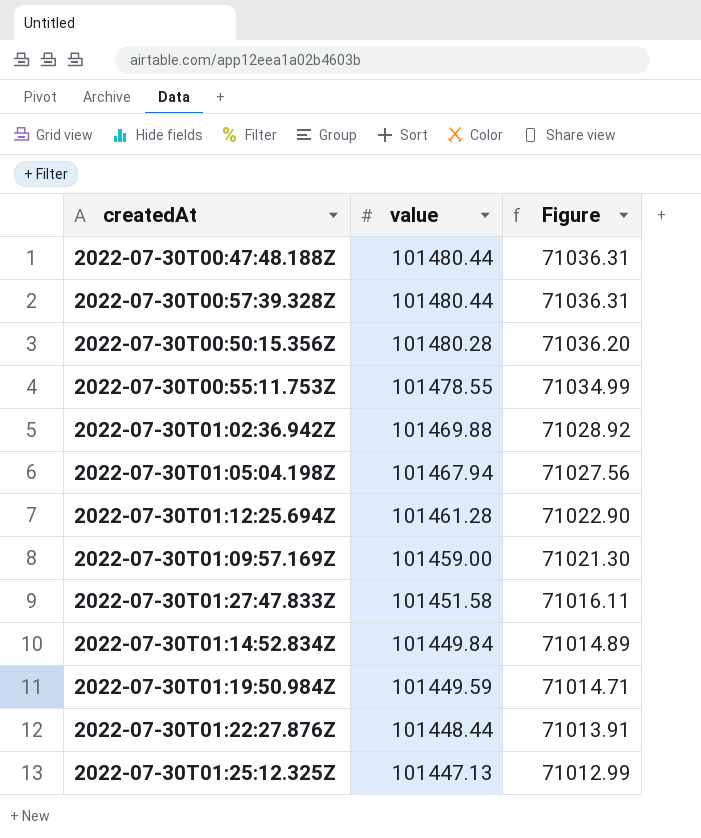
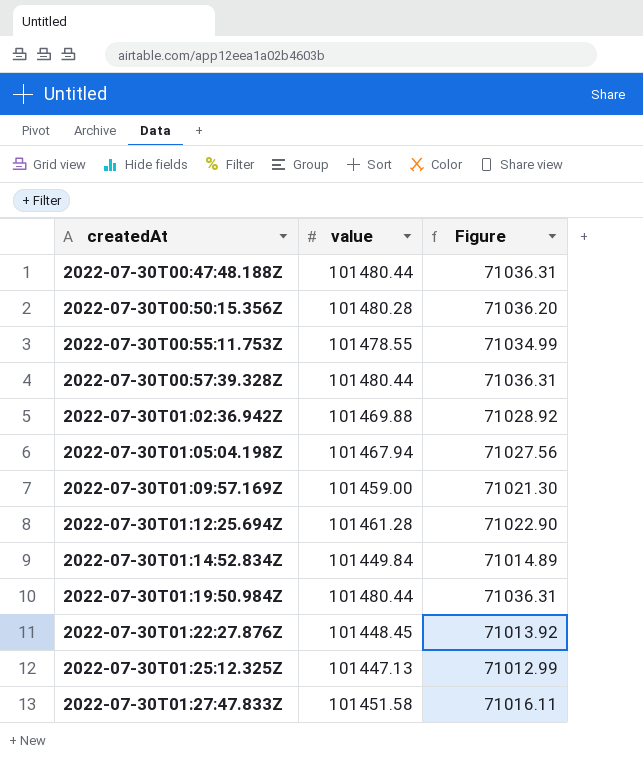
row order: value descending -> createdAt ascending
2022-07-30T01:19:50.984Z | value: 101449.59 -> 101480.44
2022-07-30T01:19:50.984Z | Figure: 71014.71 -> 71036.31
2022-07-30T01:22:27.876Z | value: 101448.44 -> 101448.45
2022-07-30T01:22:27.876Z | Figure: 71013.91 -> 71013.92

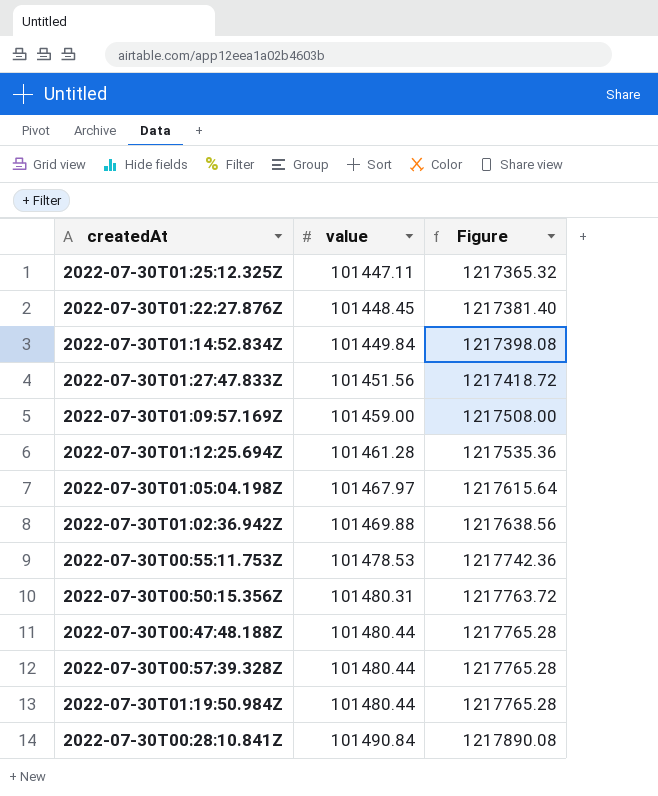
row order: createdAt ascending -> value ascending
column Figure | formula: [value] * 0.7 -> [value] * 12
2022-07-30T01:25:12.325Z | value: 101447.13 -> 101447.11
2022-07-30T01:27:47.833Z | value: 101451.58 -> 101451.56
2022-07-30T01:05:04.198Z | value: 101467.94 -> 101467.97
2022-07-30T00:55:11.753Z | value: 101478.55 -> 101478.53
2022-07-30T00:50:15.356Z | value: 101480.28 -> 101480.31
row 2022-07-30T00:28:10.841Z: none -> 101490.84 | 1217890.08

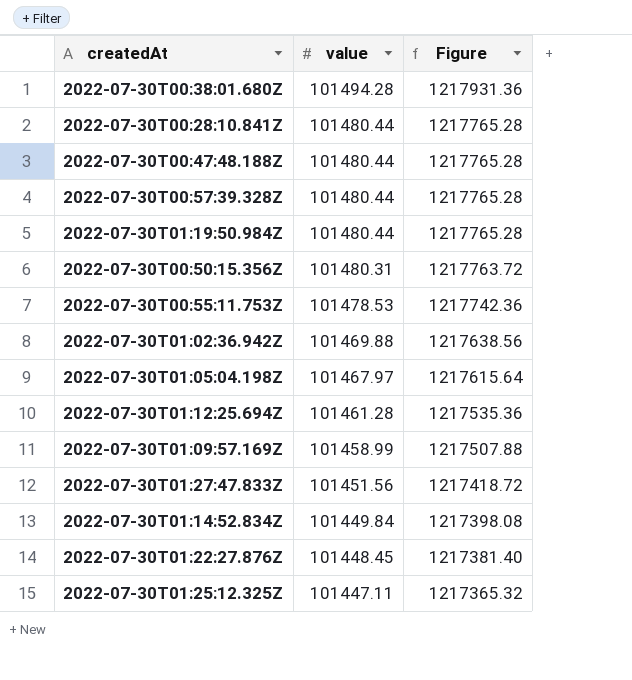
row order: value ascending -> value descending
row 2022-07-30T00:38:01.680Z: none -> 101494.28 | 1217931.36
2022-07-30T00:28:10.841Z | value: 101490.84 -> 101480.44
2022-07-30T00:28:10.841Z | Figure: 1217890.08 -> 1217765.28
2022-07-30T01:09:57.169Z | value: 101459.00 -> 101458.99
2022-07-30T01:09:57.169Z | Figure: 1217508.00 -> 1217507.88

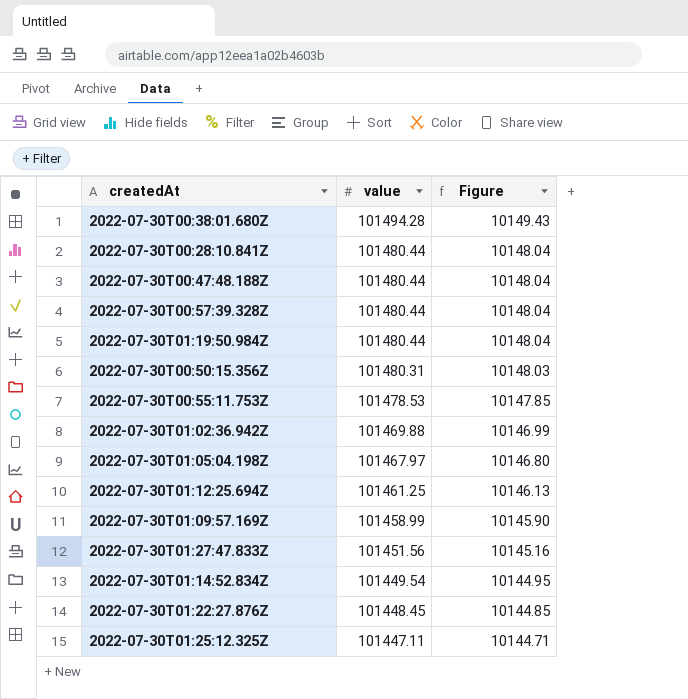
column Figure | formula: [value] * 12 -> [value] * 0.1
2022-07-30T01:12:25.694Z | value: 101461.28 -> 101461.25
2022-07-30T01:14:52.834Z | value: 101449.84 -> 101449.54

